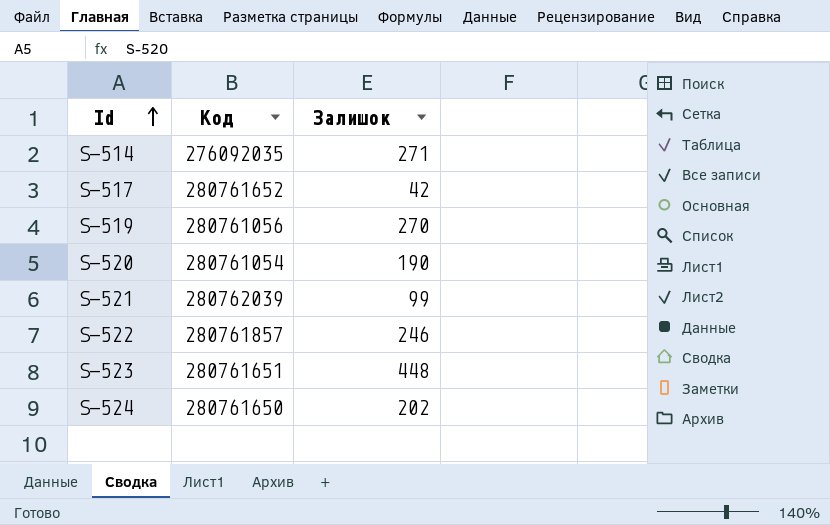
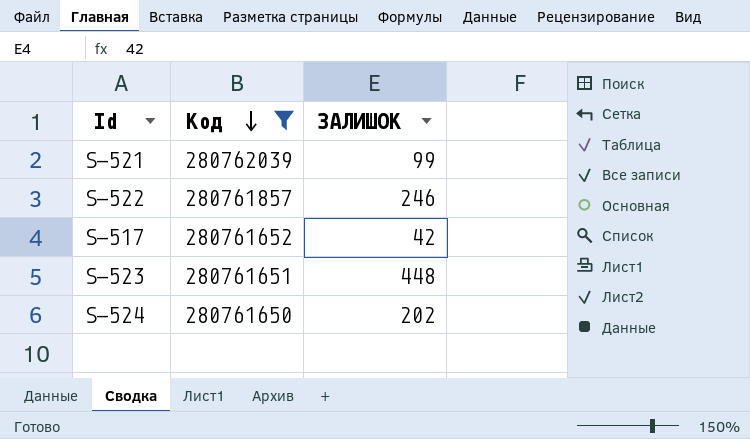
filter: none -> Код >= 280761650
row order: Id ascending -> Код descending
column name: Залишок -> ЗАЛИШОК

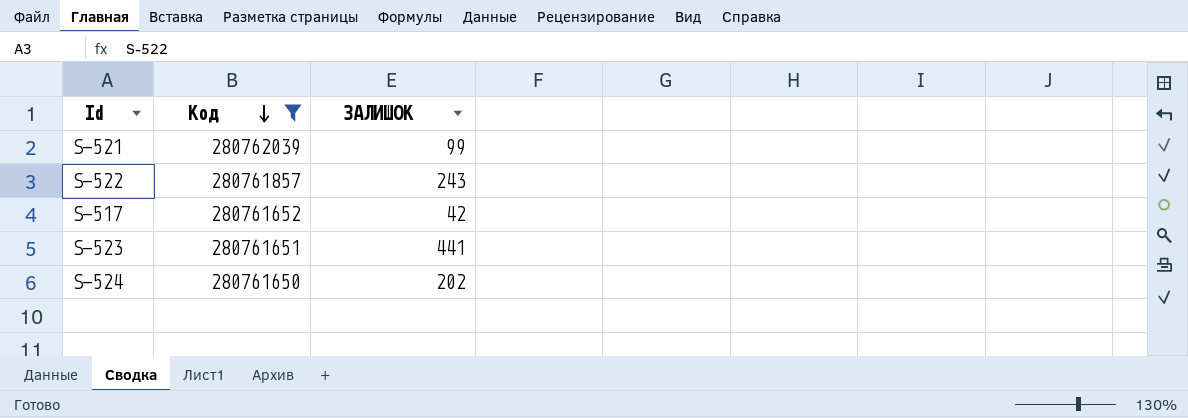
S-522 | ЗАЛИШОК: 246 -> 243
S-523 | ЗАЛИШОК: 448 -> 441

